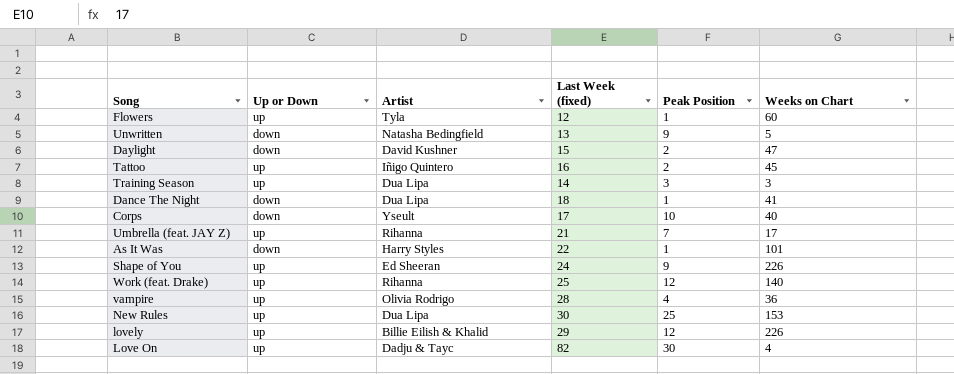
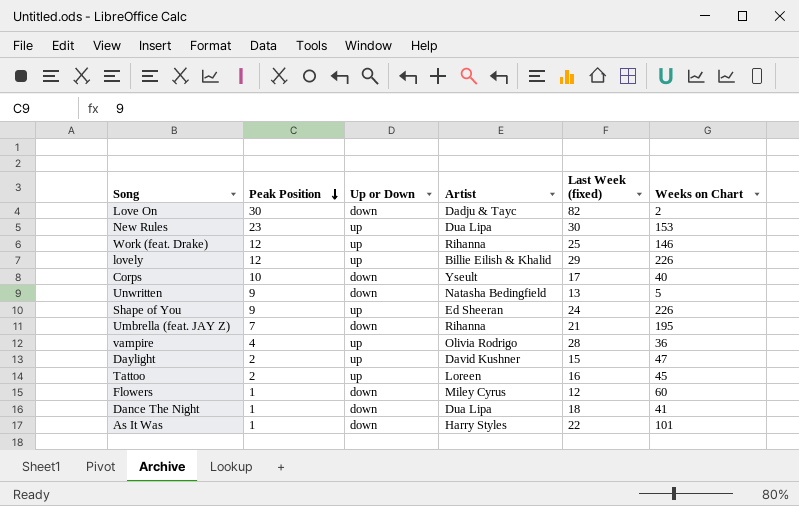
row order: none -> Peak Position descending
column Peak Position | position: 5 -> 2
row Training Season: up | Dua Lipa | 14 | 3 | 3 -> none
Love On | Up or Down: up -> down
Love On | Weeks on Chart: 4 -> 2
New Rules | Peak Position: 25 -> 23
Work (feat. Drake) | Weeks on Chart: 140 -> 146
Umbrella (feat. JAY Z) | Up or Down: up -> down
Umbrella (feat. JAY Z) | Weeks on Chart: 17 -> 195
Daylight | Up or Down: down -> up
Tattoo | Artist: Iñigo Quintero -> Loreen
Flowers | Up or Down: up -> down
Flowers | Artist: Tyla -> Miley Cyrus

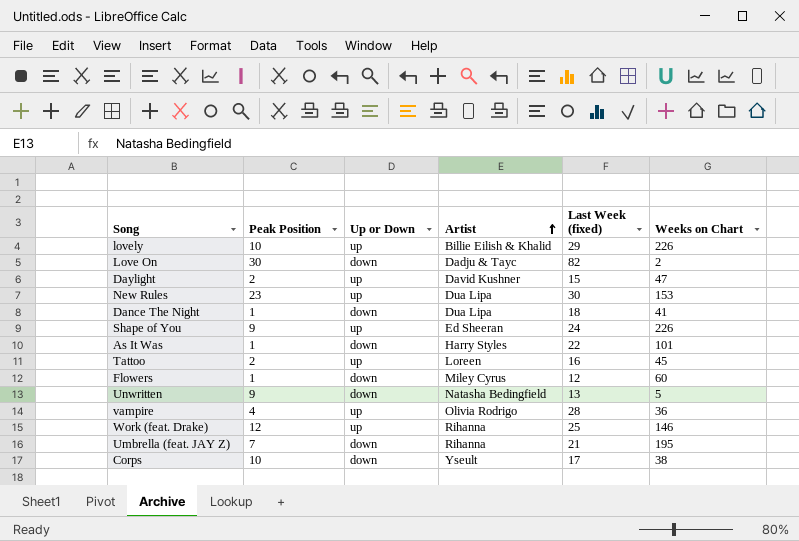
row order: Peak Position descending -> Artist ascending
lovely | Peak Position: 12 -> 10
Corps | Weeks on Chart: 40 -> 38

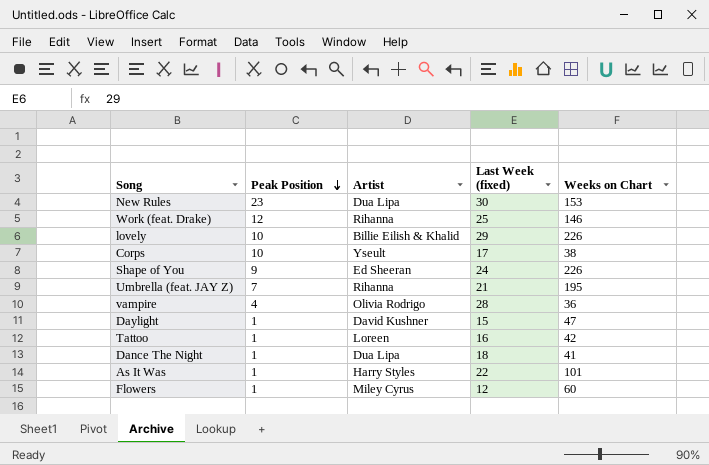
row order: Artist ascending -> Peak Position descending
column Up or Down | position: 3 -> none
row Love On: 30 | down | Dadju & Tayc | 82 | 2 -> none
row Unwritten: 9 | down | Natasha Bedingfield | 13 | 5 -> none
Daylight | Peak Position: 2 -> 1
Tattoo | Peak Position: 2 -> 1
Tattoo | Weeks on Chart: 45 -> 42

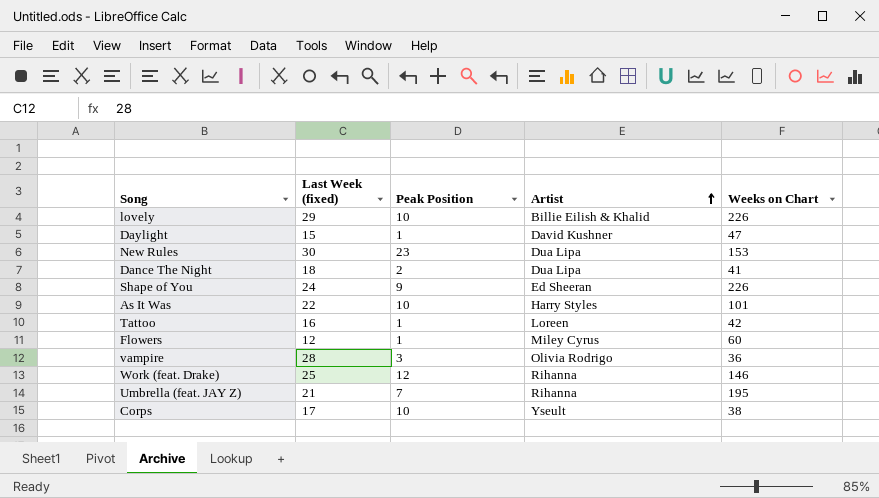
row order: Peak Position descending -> Artist ascending
column Last Week (fixed) | position: 4 -> 2
Dance The Night | Peak Position: 1 -> 2
As It Was | Peak Position: 1 -> 10
vampire | Peak Position: 4 -> 3

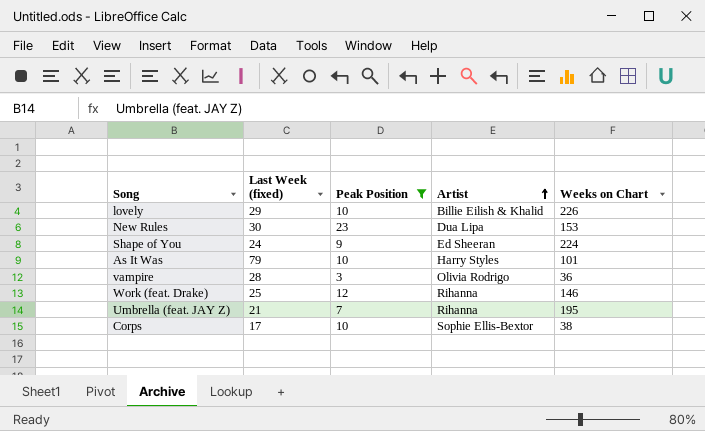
filter: none -> Peak Position >= 3
Shape of You | Weeks on Chart: 226 -> 224
As It Was | Last Week (fixed): 22 -> 79
Corps | Artist: Yseult -> Sophie Ellis-Bextor

